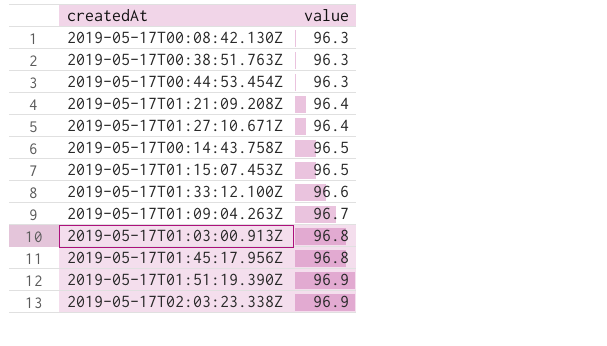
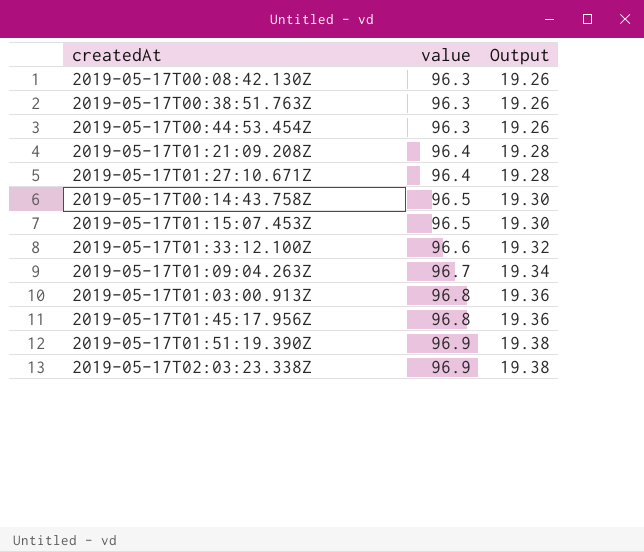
column Output | formula: none -> [value] * 0.2

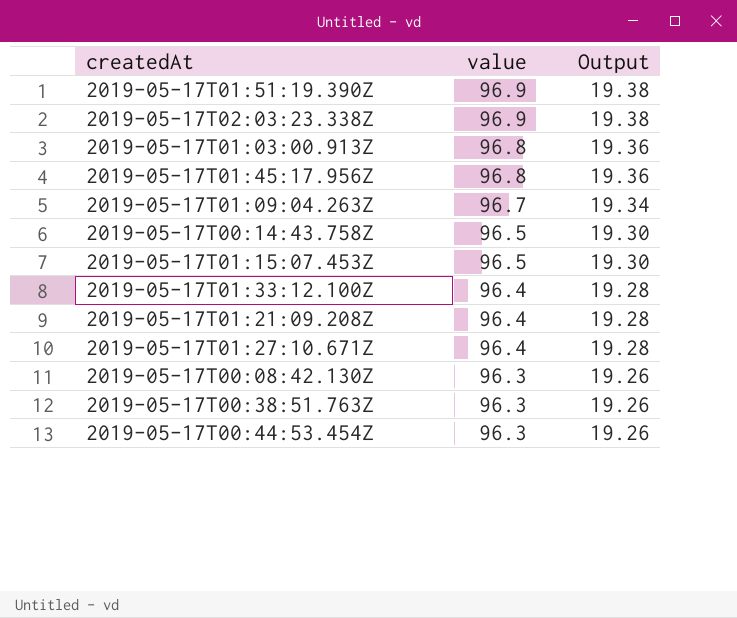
row order: value ascending -> value descending
2019-05-17T01:33:12.100Z | value: 96.6 -> 96.4
2019-05-17T01:33:12.100Z | Output: 19.32 -> 19.28

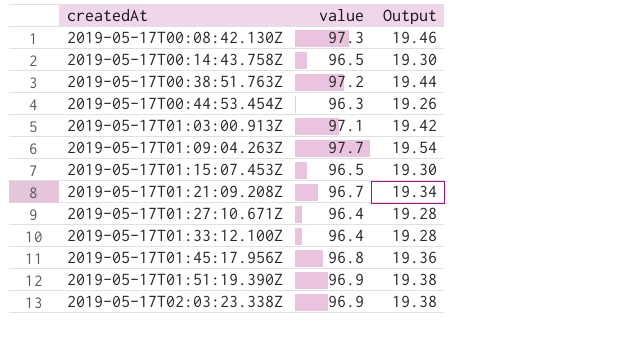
row order: value descending -> createdAt ascending
2019-05-17T00:08:42.130Z | value: 96.3 -> 97.3
2019-05-17T00:08:42.130Z | Output: 19.26 -> 19.46
2019-05-17T00:38:51.763Z | value: 96.3 -> 97.2
2019-05-17T00:38:51.763Z | Output: 19.26 -> 19.44
2019-05-17T01:03:00.913Z | value: 96.8 -> 97.1
2019-05-17T01:03:00.913Z | Output: 19.36 -> 19.42
2019-05-17T01:09:04.263Z | value: 96.7 -> 97.7
2019-05-17T01:09:04.263Z | Output: 19.34 -> 19.54
2019-05-17T01:21:09.208Z | value: 96.4 -> 96.7
2019-05-17T01:21:09.208Z | Output: 19.28 -> 19.34

